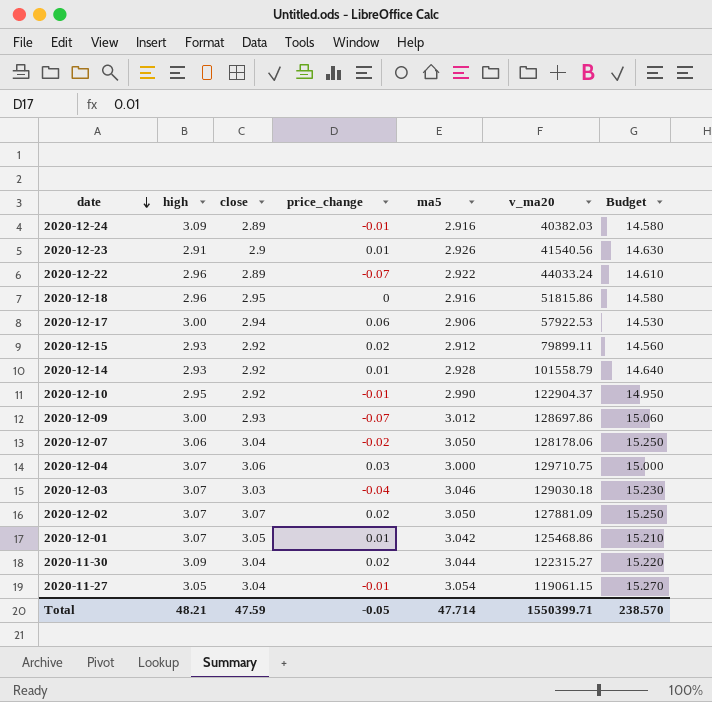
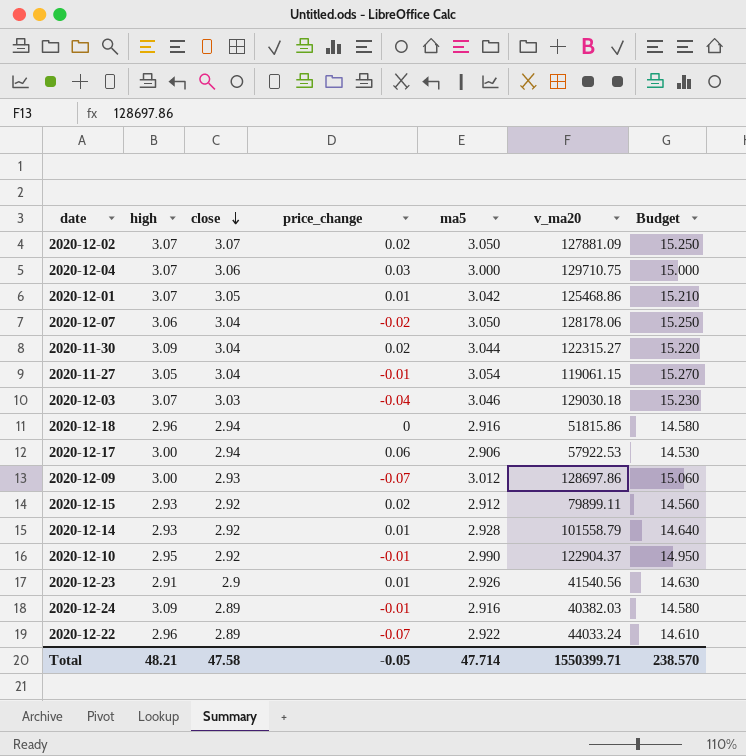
row order: date descending -> close descending
2020-12-18 | close: 2.95 -> 2.94
Total | close: 47.59 -> 47.58

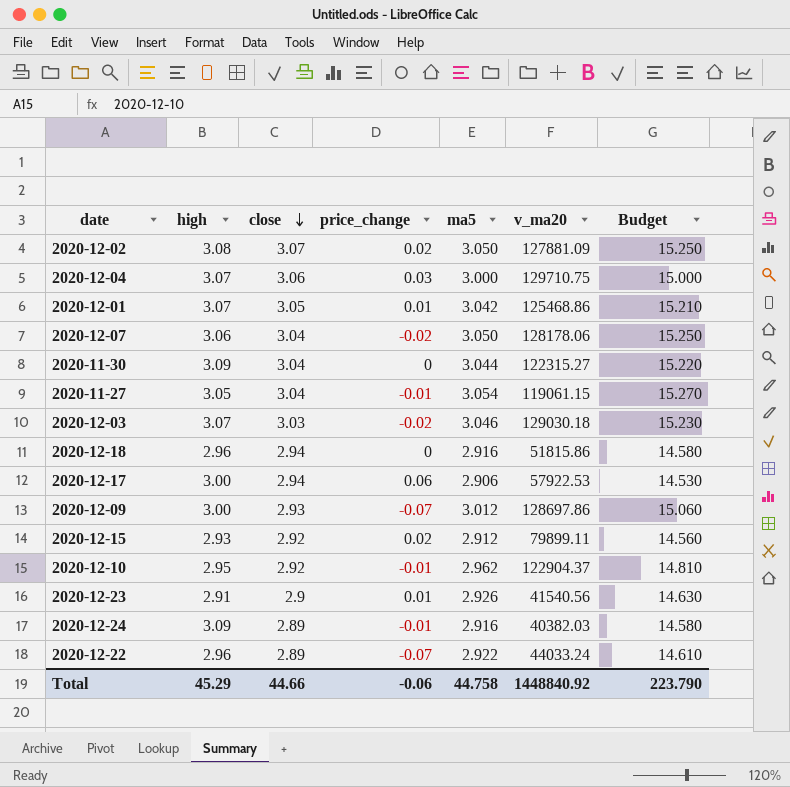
row 2020-12-14: 2.93 | 2.92 | 0.01 | 2.928 | 101558.79 | 14.640 -> none
2020-12-02 | high: 3.07 -> 3.08
2020-11-30 | price_change: 0.02 -> 0
2020-12-03 | price_change: -0.04 -> -0.02
2020-12-10 | ma5: 2.990 -> 2.962
2020-12-10 | Budget: 14.950 -> 14.810
Total | high: 48.21 -> 45.29
Total | close: 47.58 -> 44.66
Total | price_change: -0.05 -> -0.06
Total | ma5: 47.714 -> 44.758
Total | v_ma20: 1550399.71 -> 1448840.92
Total | Budget: 238.570 -> 223.790

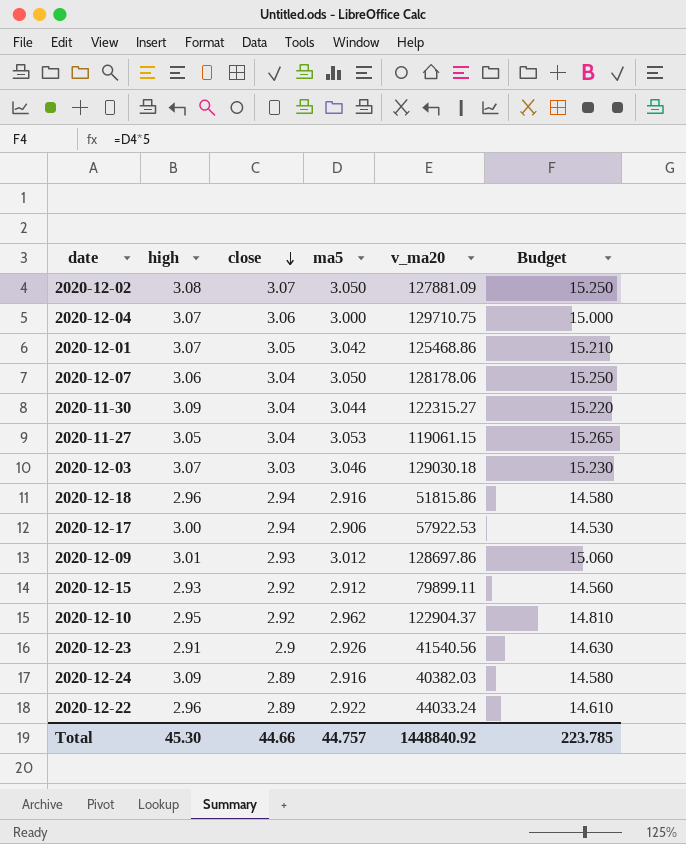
column price_change | position: 4 -> none
2020-11-27 | ma5: 3.054 -> 3.053
2020-11-27 | Budget: 15.270 -> 15.265
2020-12-09 | high: 3.00 -> 3.01
Total | high: 45.29 -> 45.30
Total | ma5: 44.758 -> 44.757
Total | Budget: 223.790 -> 223.785

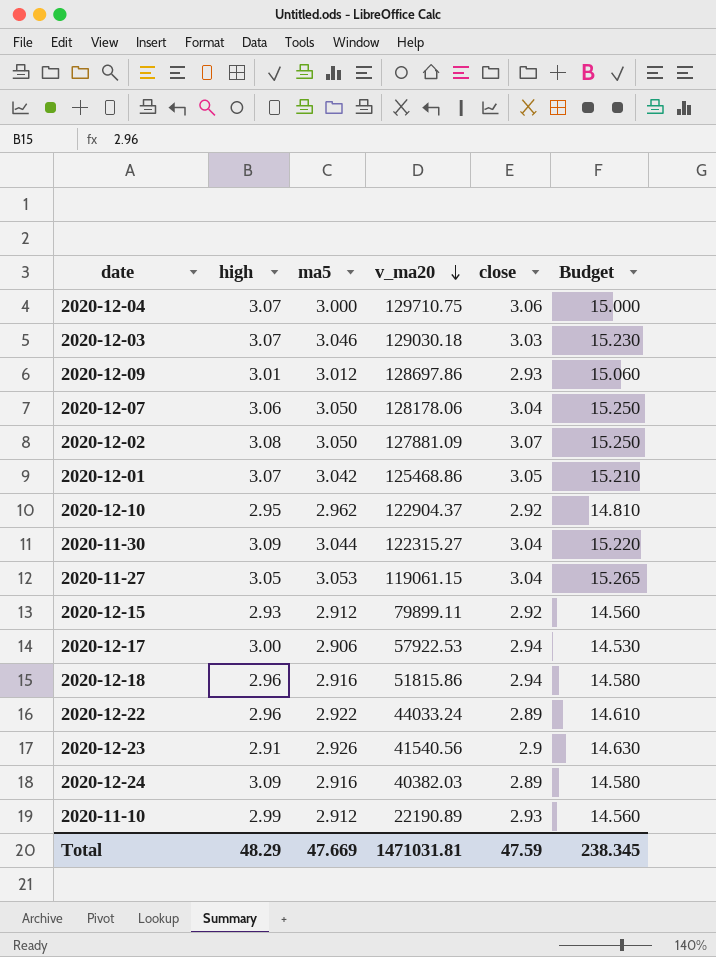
row order: close descending -> v_ma20 descending
column close | position: 3 -> 5
row 2020-11-10: none -> 2.99 | 2.912 | 22190.89 | 2.93 | 14.560
Total | high: 45.30 -> 48.29
Total | ma5: 44.757 -> 47.669
Total | v_ma20: 1448840.92 -> 1471031.81
Total | close: 44.66 -> 47.59
Total | Budget: 223.785 -> 238.345

